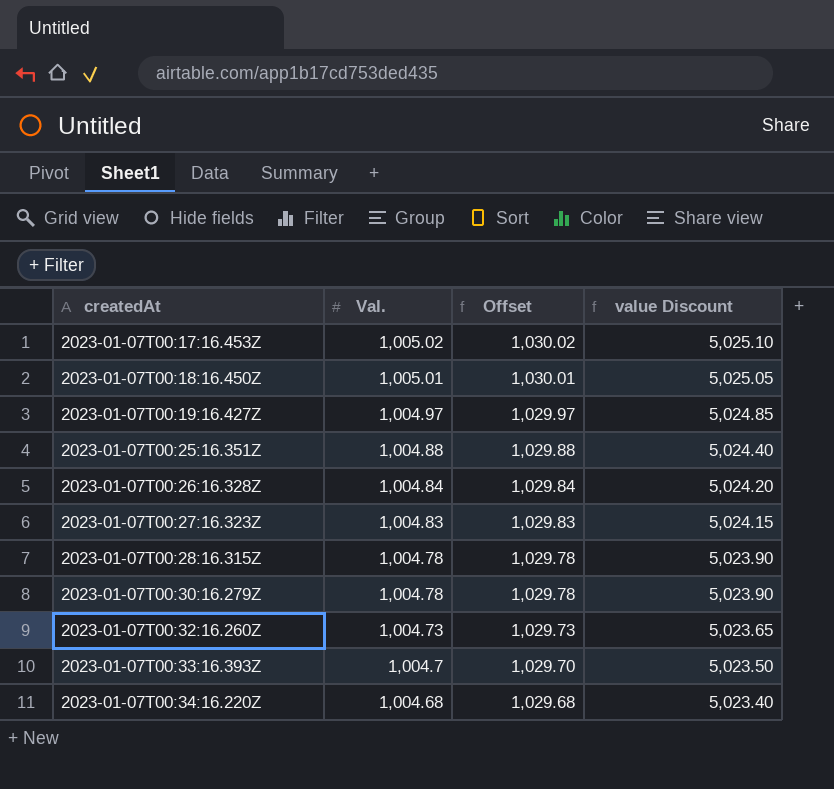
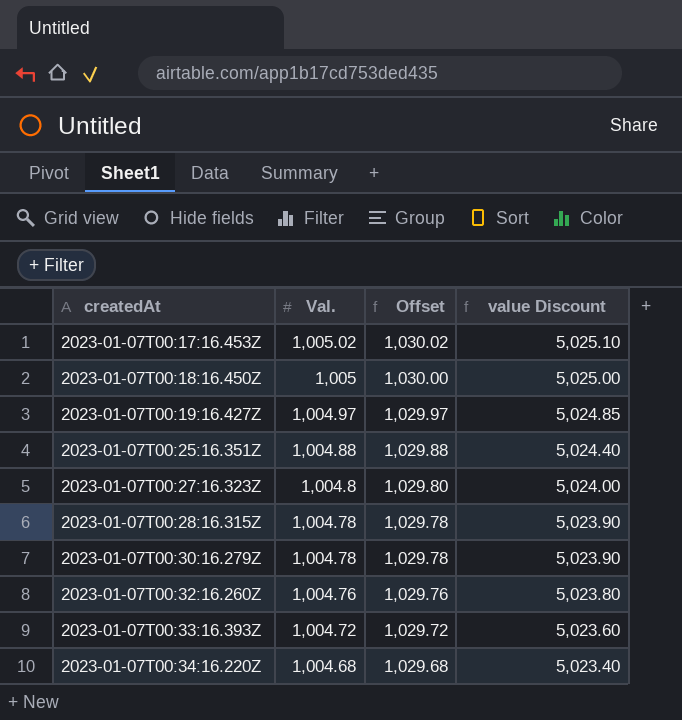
row 2023-01-07T00:26:16.328Z: 1,004.84 | 1,029.84 | 5,024.20 -> none
2023-01-07T00:18:16.450Z | Val.: 1,005.01 -> 1,005
2023-01-07T00:18:16.450Z | Offset: 1,030.01 -> 1,030.00
2023-01-07T00:18:16.450Z | value Discount: 5,025.05 -> 5,025.00
2023-01-07T00:27:16.323Z | Val.: 1,004.83 -> 1,004.8
2023-01-07T00:27:16.323Z | Offset: 1,029.83 -> 1,029.80
2023-01-07T00:27:16.323Z | value Discount: 5,024.15 -> 5,024.00
2023-01-07T00:32:16.260Z | Val.: 1,004.73 -> 1,004.76
2023-01-07T00:32:16.260Z | Offset: 1,029.73 -> 1,029.76
2023-01-07T00:32:16.260Z | value Discount: 5,023.65 -> 5,023.80
2023-01-07T00:33:16.393Z | Val.: 1,004.7 -> 1,004.72
2023-01-07T00:33:16.393Z | Offset: 1,029.70 -> 1,029.72
2023-01-07T00:33:16.393Z | value Discount: 5,023.50 -> 5,023.60

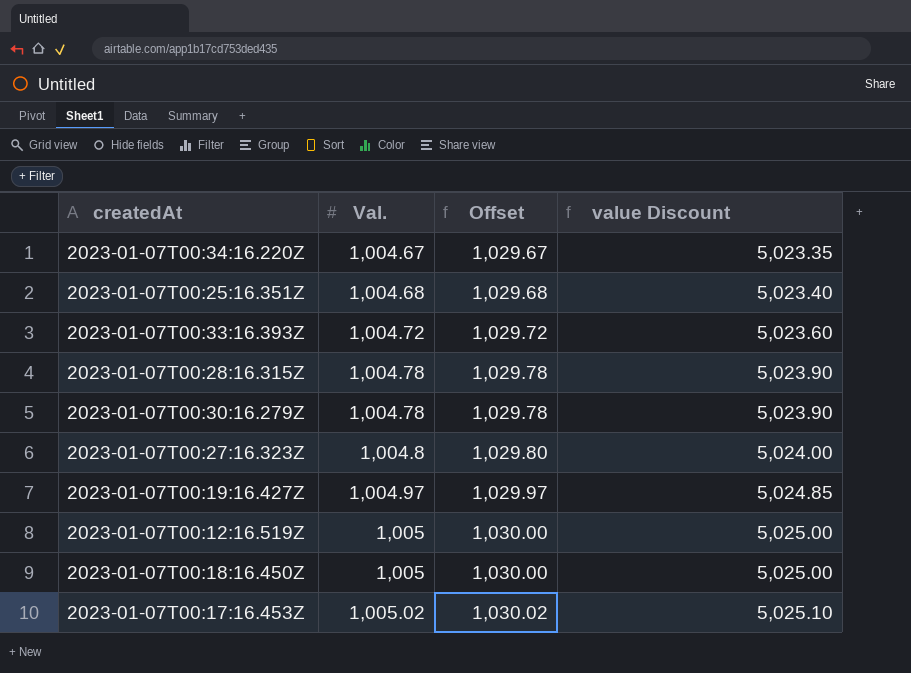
row order: createdAt ascending -> Val. ascending
row 2023-01-07T00:32:16.260Z: 1,004.76 | 1,029.76 | 5,023.80 -> none
2023-01-07T00:34:16.220Z | Val.: 1,004.68 -> 1,004.67
2023-01-07T00:34:16.220Z | Offset: 1,029.68 -> 1,029.67
2023-01-07T00:34:16.220Z | value Discount: 5,023.40 -> 5,023.35
2023-01-07T00:25:16.351Z | Val.: 1,004.88 -> 1,004.68
2023-01-07T00:25:16.351Z | Offset: 1,029.88 -> 1,029.68
2023-01-07T00:25:16.351Z | value Discount: 5,024.40 -> 5,023.40
row 2023-01-07T00:12:16.519Z: none -> 1,005 | 1,030.00 | 5,025.00

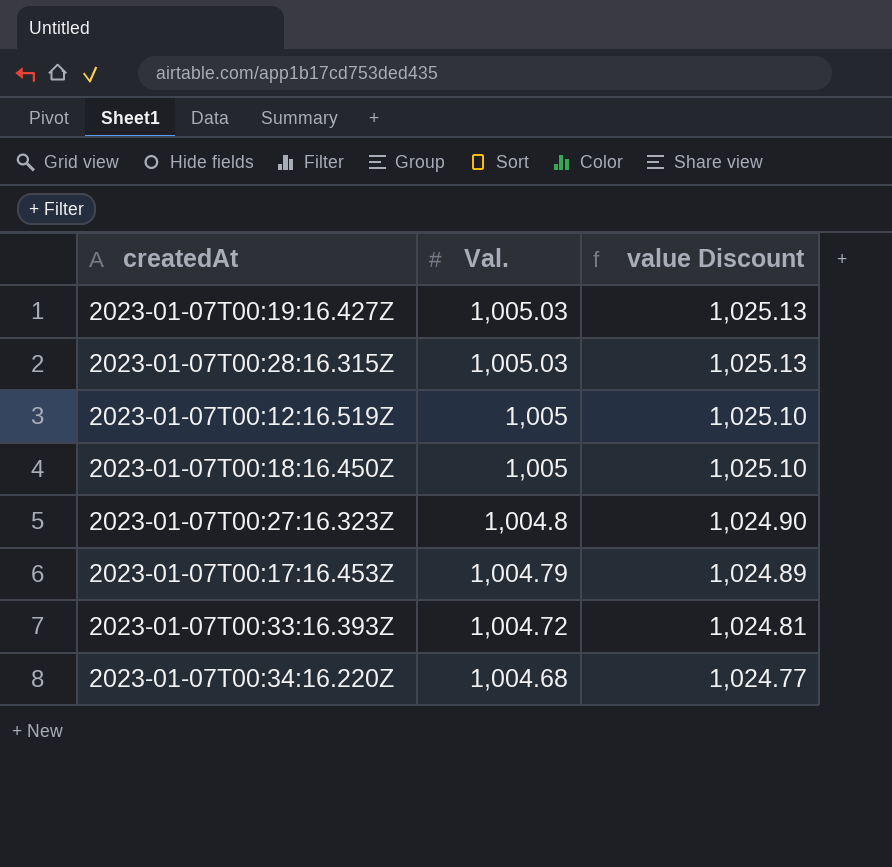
row order: Val. ascending -> Val. descending
column Offset | formula: [Val.] + 25 -> none
column value Discount | formula: [Val.] * 5 -> [Val.] * 1.02
row 2023-01-07T00:25:16.351Z: 1,004.68 | 1,029.68 | 5,023.40 -> none
row 2023-01-07T00:30:16.279Z: 1,004.78 | 1,029.78 | 5,023.90 -> none
2023-01-07T00:19:16.427Z | Val.: 1,004.97 -> 1,005.03
2023-01-07T00:28:16.315Z | Val.: 1,004.78 -> 1,005.03
2023-01-07T00:17:16.453Z | Val.: 1,005.02 -> 1,004.79
2023-01-07T00:34:16.220Z | Val.: 1,004.67 -> 1,004.68

